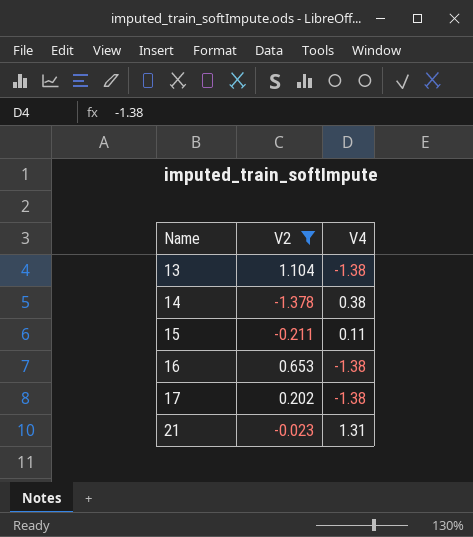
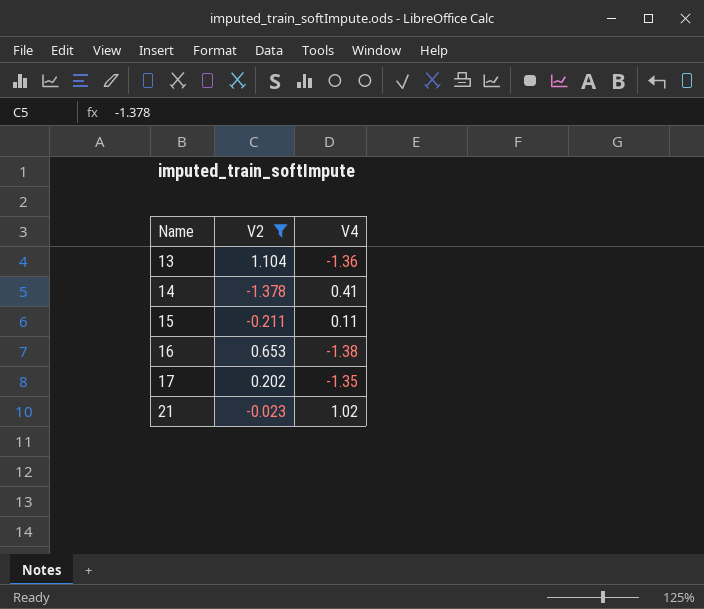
13 | V4: -1.38 -> -1.36
14 | V4: 0.38 -> 0.41
17 | V4: -1.38 -> -1.35
21 | V4: 1.31 -> 1.02

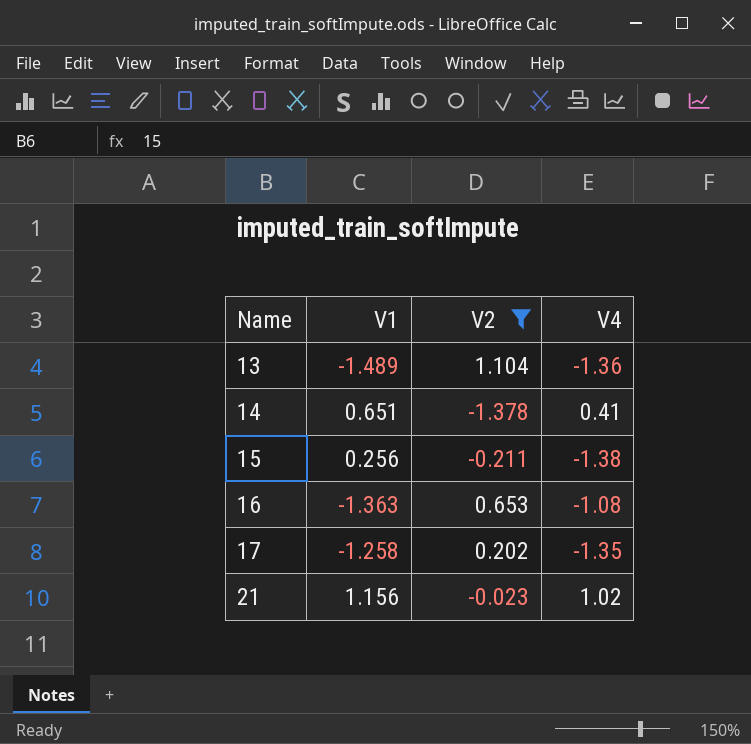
column V1 | position: none -> 2
15 | V4: 0.11 -> -1.38
16 | V4: -1.38 -> -1.08

